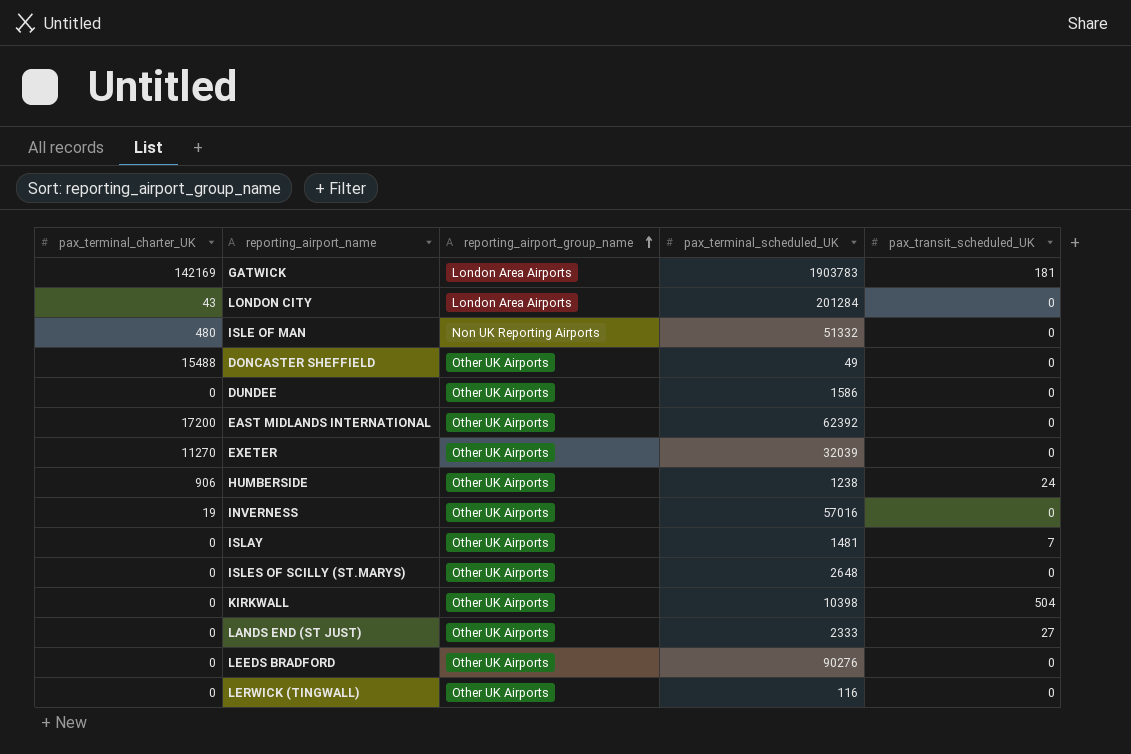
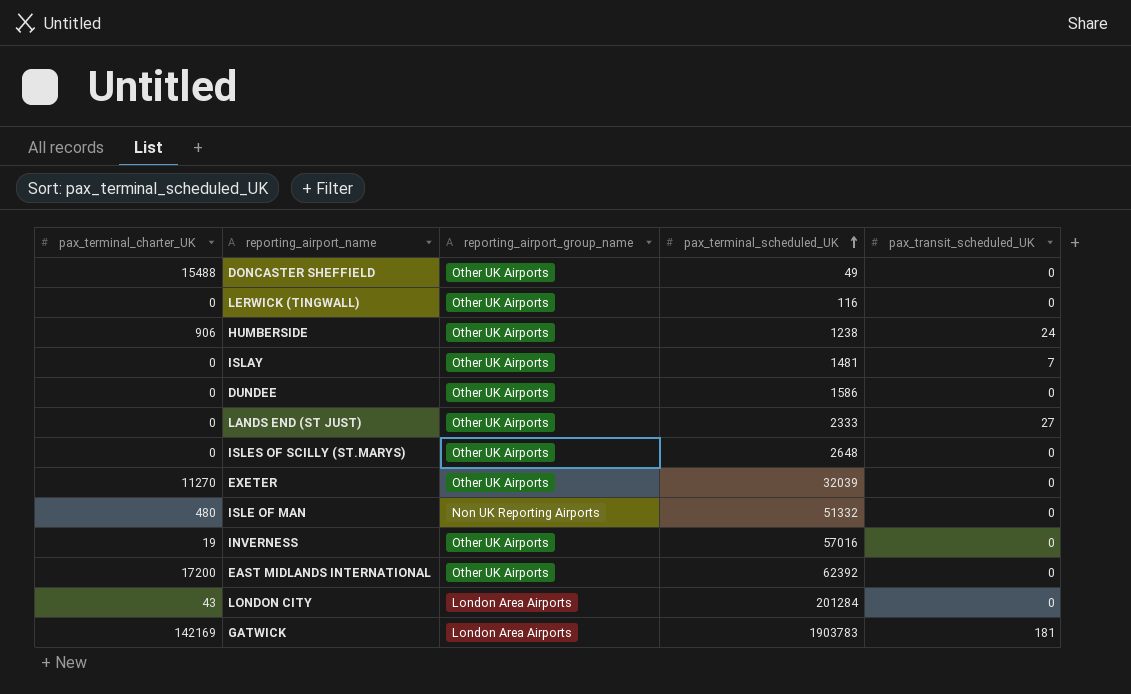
row order: reporting_airport_group_name ascending -> pax_terminal_scheduled_UK ascending
row KIRKWALL: 0 | Other UK Airports | 10398 | 504 -> none
row LEEDS BRADFORD: 0 | Other UK Airports | 90276 | 0 -> none

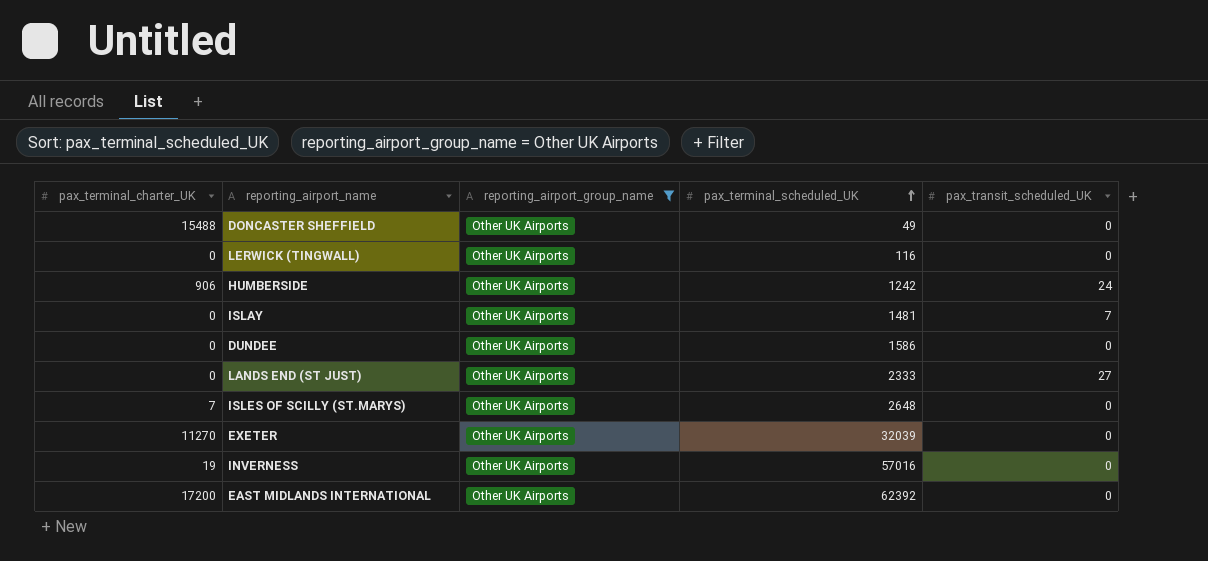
filter: none -> reporting_airport_group_name = Other UK Airports
HUMBERSIDE | pax_terminal_scheduled_UK: 1238 -> 1242
ISLES OF SCILLY (ST.MARYS) | pax_terminal_charter_UK: 0 -> 7

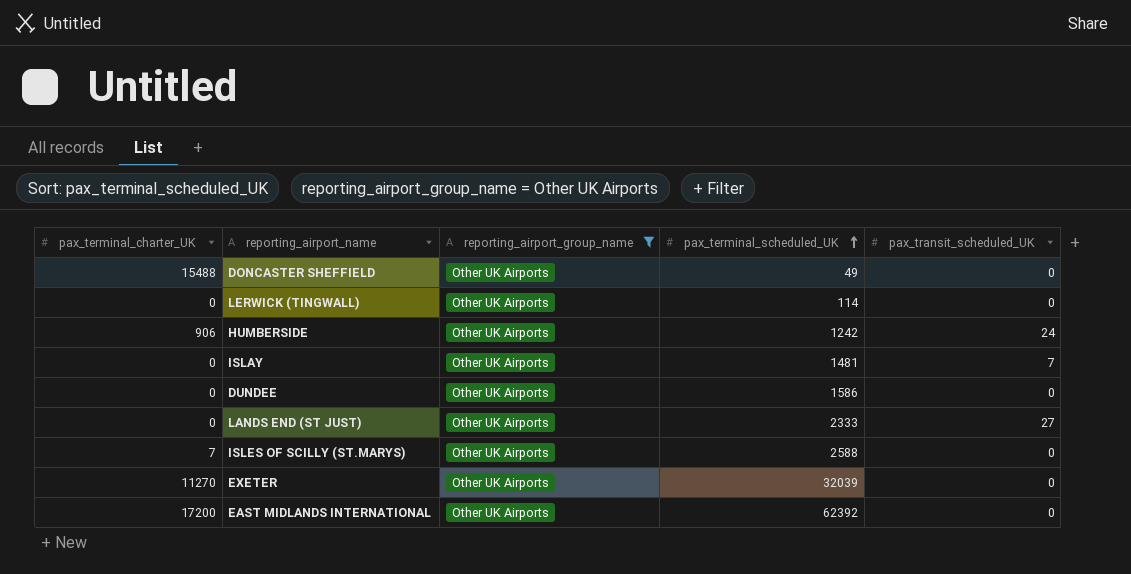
row INVERNESS: 19 | Other UK Airports | 57016 | 0 -> none
LERWICK (TINGWALL) | pax_terminal_scheduled_UK: 116 -> 114
ISLES OF SCILLY (ST.MARYS) | pax_terminal_scheduled_UK: 2648 -> 2588

